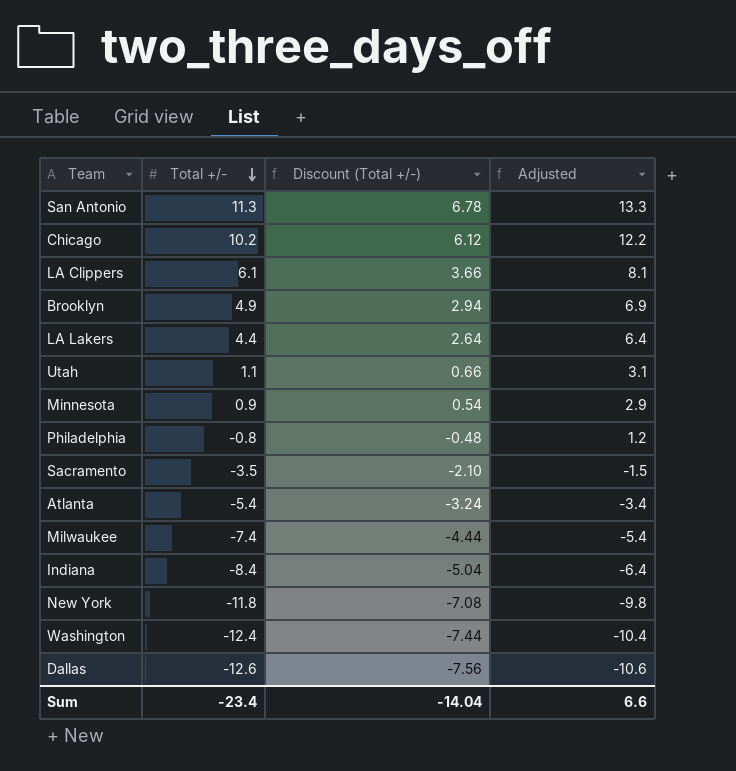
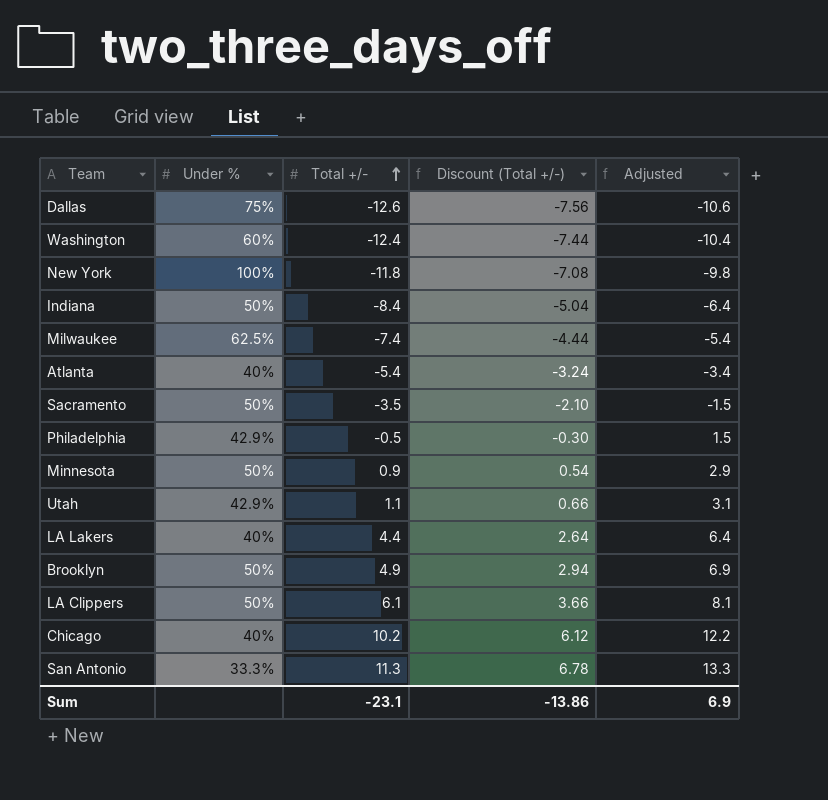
row order: Total +/- descending -> Total +/- ascending
column Under % | position: none -> 2
Philadelphia | Total +/-: -0.8 -> -0.5
Philadelphia | Discount (Total +/-): -0.48 -> -0.30
Philadelphia | Adjusted: 1.2 -> 1.5
Sum | Total +/-: -23.4 -> -23.1
Sum | Discount (Total +/-): -14.04 -> -13.86
Sum | Adjusted: 6.6 -> 6.9

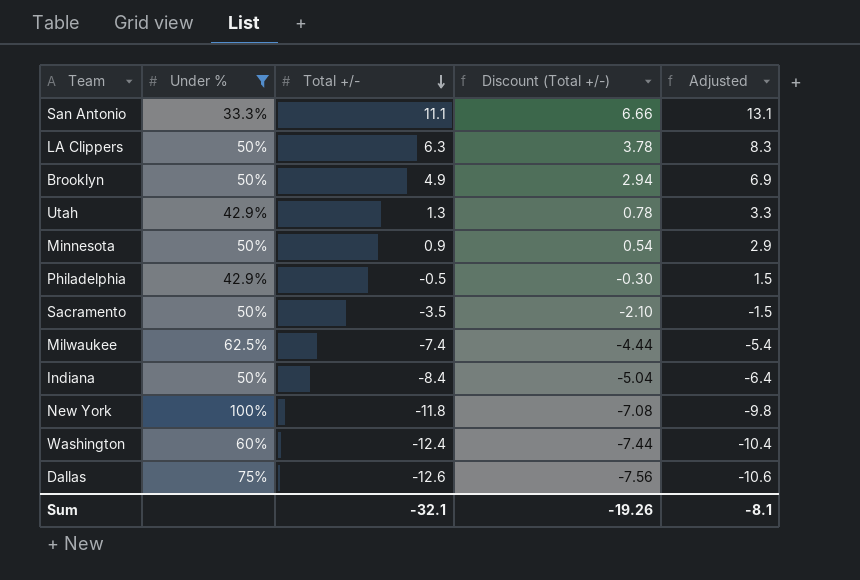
filter: none -> Under % != 40%
row order: Total +/- ascending -> Total +/- descending
San Antonio | Total +/-: 11.3 -> 11.1
San Antonio | Discount (Total +/-): 6.78 -> 6.66
San Antonio | Adjusted: 13.3 -> 13.1
LA Clippers | Total +/-: 6.1 -> 6.3
LA Clippers | Discount (Total +/-): 3.66 -> 3.78
LA Clippers | Adjusted: 8.1 -> 8.3
Utah | Total +/-: 1.1 -> 1.3
Utah | Discount (Total +/-): 0.66 -> 0.78
Utah | Adjusted: 3.1 -> 3.3
Sum | Total +/-: -23.1 -> -32.1
Sum | Discount (Total +/-): -13.86 -> -19.26
Sum | Adjusted: 6.9 -> -8.1

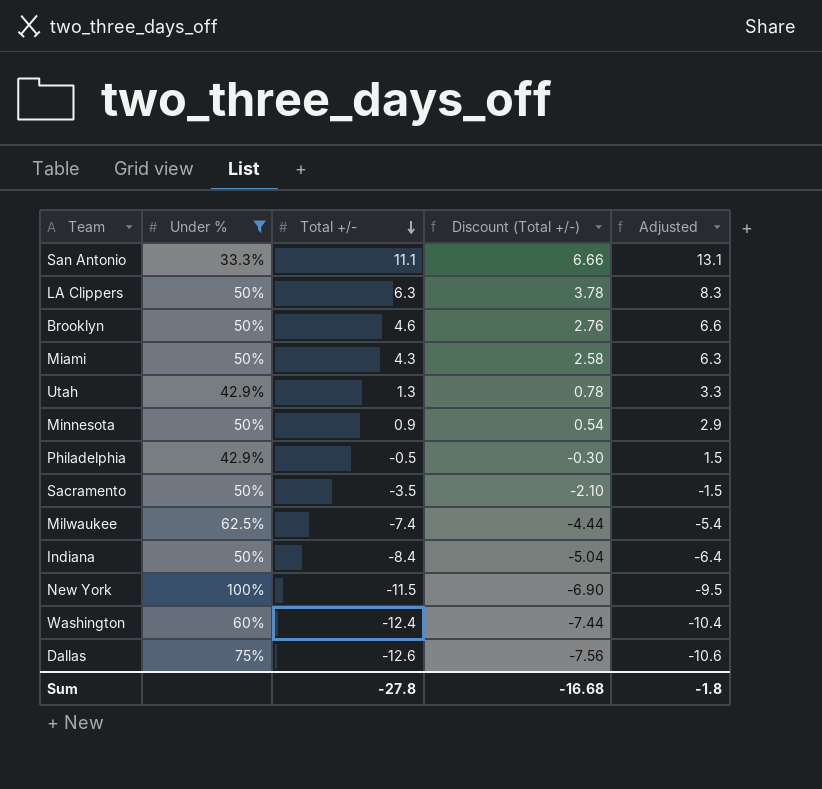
Brooklyn | Total +/-: 4.9 -> 4.6
Brooklyn | Discount (Total +/-): 2.94 -> 2.76
Brooklyn | Adjusted: 6.9 -> 6.6
row Miami: none -> 50% | 4.3 | 2.58 | 6.3
New York | Total +/-: -11.8 -> -11.5
New York | Discount (Total +/-): -7.08 -> -6.90
New York | Adjusted: -9.8 -> -9.5
Sum | Total +/-: -32.1 -> -27.8
Sum | Discount (Total +/-): -19.26 -> -16.68
Sum | Adjusted: -8.1 -> -1.8

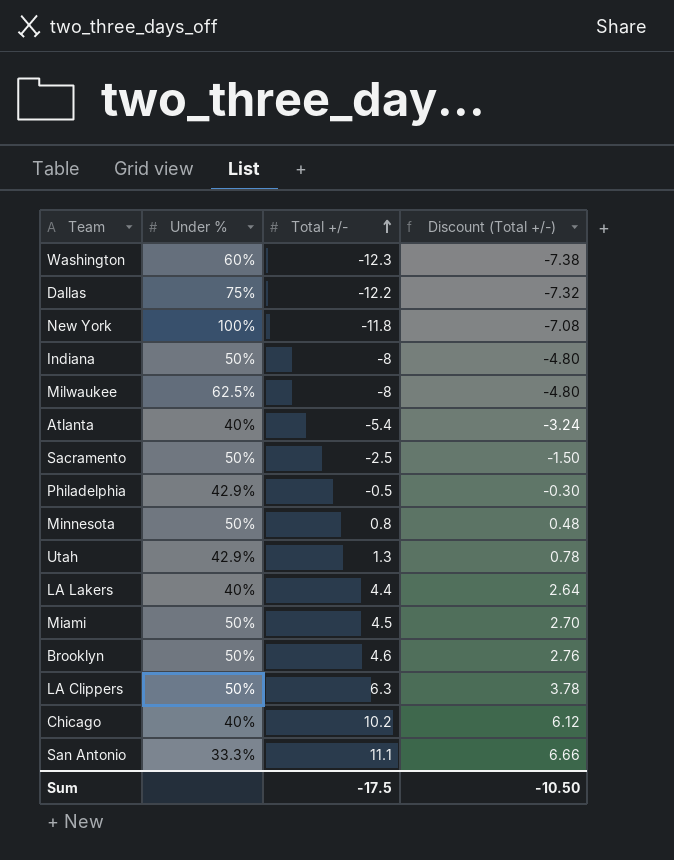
filter: Under % != 40% -> none
row order: Total +/- descending -> Total +/- ascending
column Adjusted | formula: [Total +/-] + 2 -> none
Washington | Total +/-: -12.4 -> -12.3
Washington | Discount (Total +/-): -7.44 -> -7.38
Dallas | Total +/-: -12.6 -> -12.2
Dallas | Discount (Total +/-): -7.56 -> -7.32
New York | Total +/-: -11.5 -> -11.8
New York | Discount (Total +/-): -6.90 -> -7.08
Indiana | Total +/-: -8.4 -> -8
Indiana | Discount (Total +/-): -5.04 -> -4.80
Milwaukee | Total +/-: -7.4 -> -8
Milwaukee | Discount (Total +/-): -4.44 -> -4.80
Sacramento | Total +/-: -3.5 -> -2.5
Sacramento | Discount (Total +/-): -2.10 -> -1.50
Minnesota | Total +/-: 0.9 -> 0.8
Minnesota | Discount (Total +/-): 0.54 -> 0.48
Miami | Total +/-: 4.3 -> 4.5
Miami | Discount (Total +/-): 2.58 -> 2.70
Sum | Total +/-: -27.8 -> -17.5
Sum | Discount (Total +/-): -16.68 -> -10.50

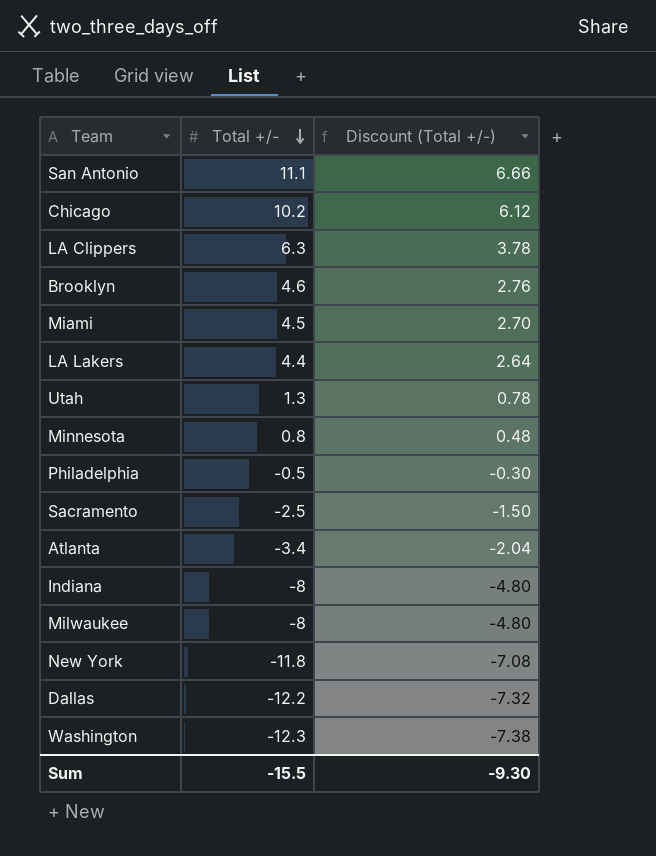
row order: Total +/- ascending -> Total +/- descending
column Under % | position: 2 -> none
Atlanta | Total +/-: -5.4 -> -3.4
Atlanta | Discount (Total +/-): -3.24 -> -2.04
Sum | Total +/-: -17.5 -> -15.5
Sum | Discount (Total +/-): -10.50 -> -9.30

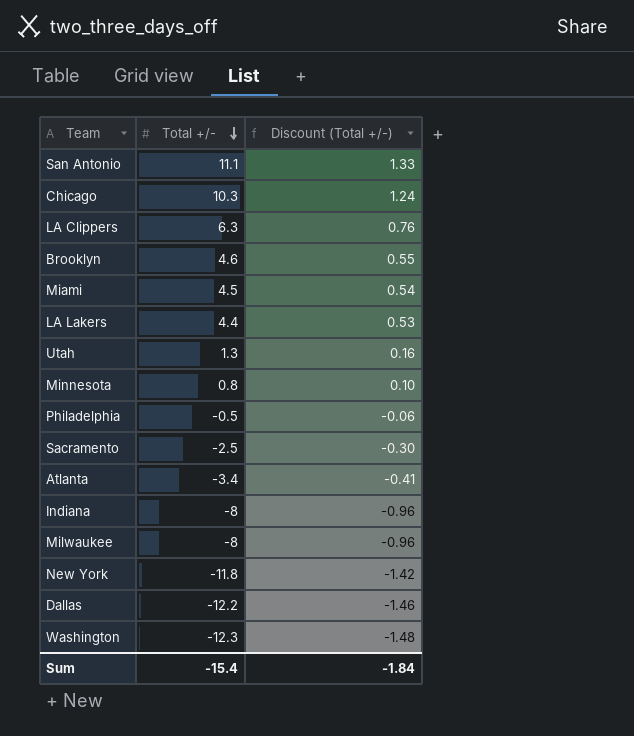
column Discount (Total +/-) | formula: [Total +/-] * 0.6 -> [Total +/-] * 0.12
Chicago | Total +/-: 10.2 -> 10.3
Sum | Total +/-: -15.5 -> -15.4
Sum | Discount (Total +/-): -9.30 -> -1.84

